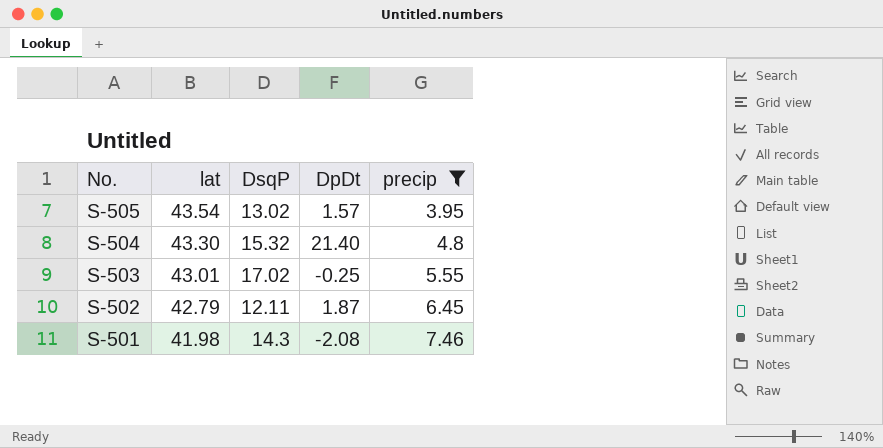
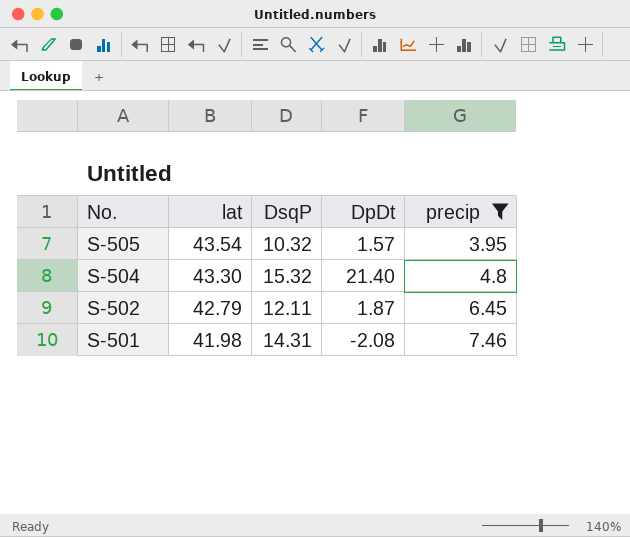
row S-503: 43.01 | 17.02 | -0.25 | 5.55 -> none
S-505 | DsqP: 13.02 -> 10.32
S-501 | DsqP: 14.3 -> 14.31

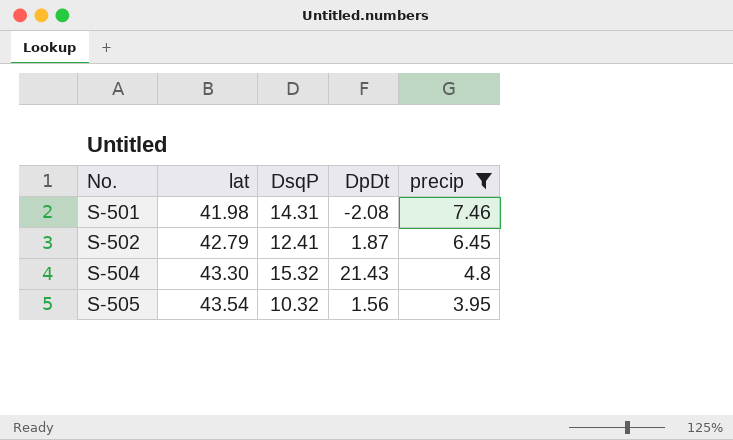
row order: No. descending -> No. ascending
S-502 | DsqP: 12.11 -> 12.41
S-504 | DpDt: 21.40 -> 21.43
S-505 | DpDt: 1.57 -> 1.56

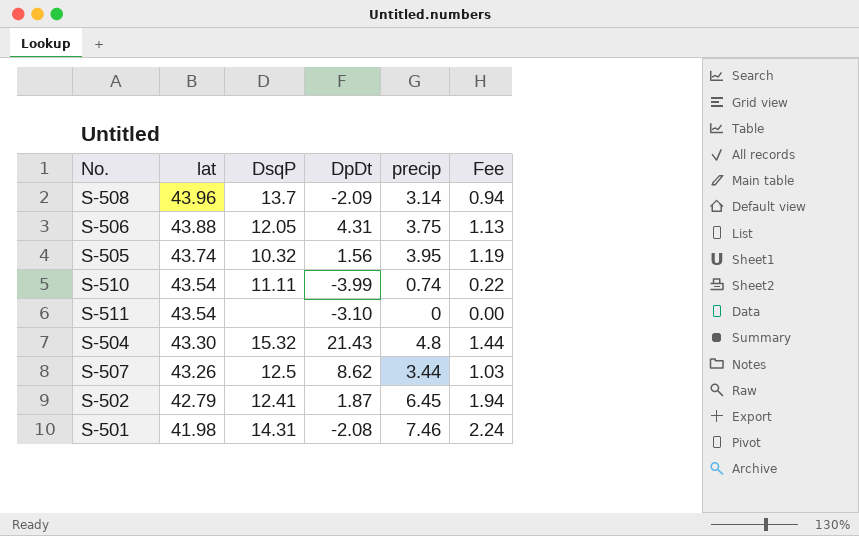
filter: precip >= 3.95 -> none
row order: No. ascending -> lat descending
column Fee | formula: none -> [precip] * 0.3
S-505 | lat: 43.54 -> 43.74

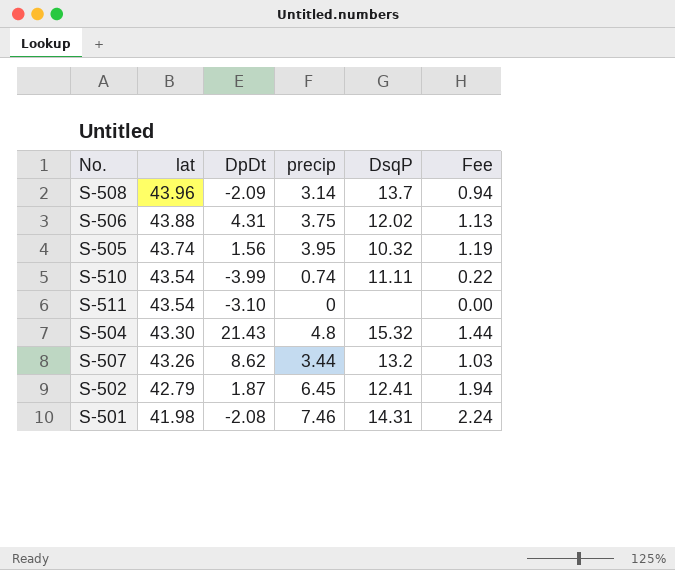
column DsqP | position: 3 -> 5
S-506 | DsqP: 12.05 -> 12.02
S-507 | DsqP: 12.5 -> 13.2

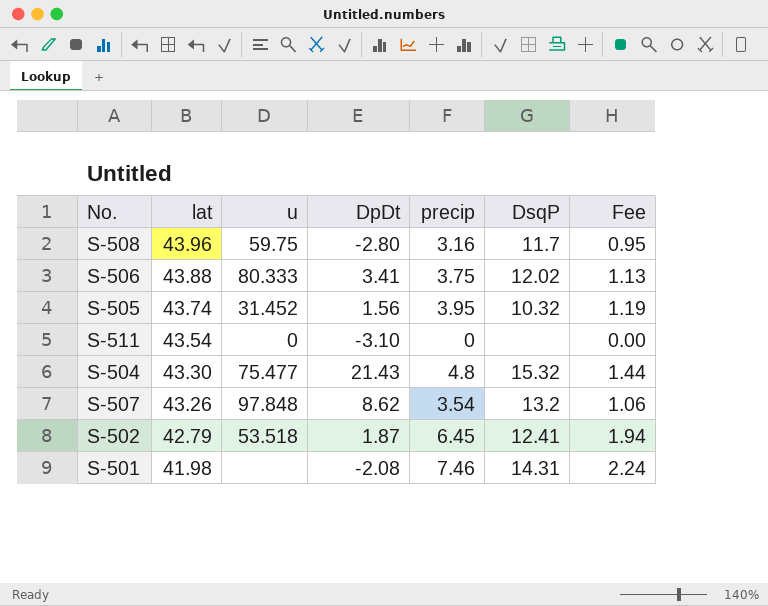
column u | position: none -> 3
row S-510: 43.54 | -3.99 | 0.74 | 11.11 | 0.22 -> none
S-508 | DpDt: -2.09 -> -2.80
S-508 | precip: 3.14 -> 3.16
S-508 | DsqP: 13.7 -> 11.7
S-508 | Fee: 0.94 -> 0.95
S-506 | DpDt: 4.31 -> 3.41
S-507 | precip: 3.44 -> 3.54
S-507 | Fee: 1.03 -> 1.06

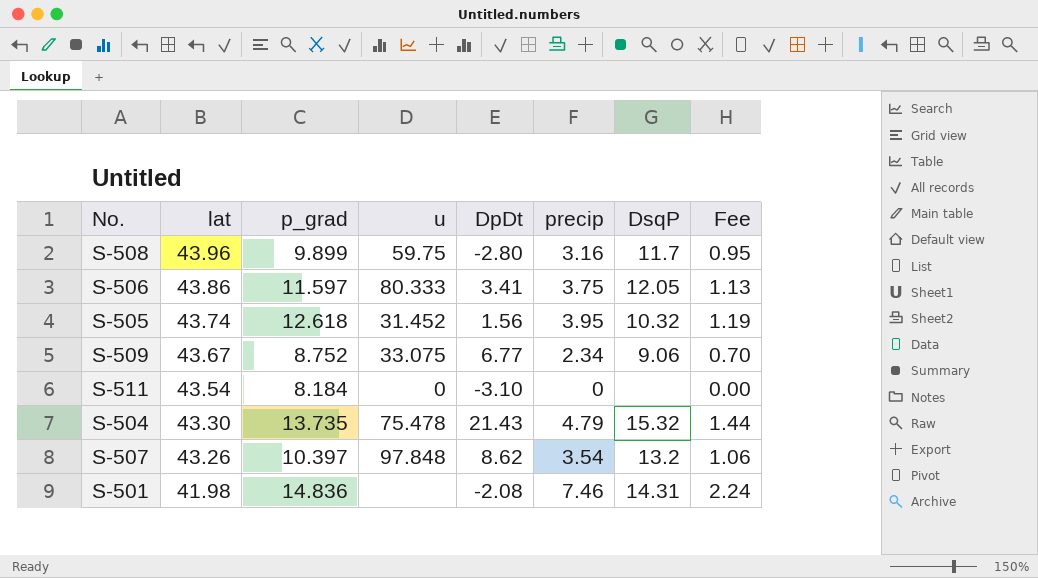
column p_grad | position: none -> 3
row S-502: 42.79 | 53.518 | 1.87 | 6.45 | 12.41 | 1.94 -> none
S-506 | lat: 43.88 -> 43.86
S-506 | DsqP: 12.02 -> 12.05
row S-509: none -> 43.67 | 8.752 | 33.075 | 6.77 | 2.34 | 9.06 | 0.70
S-504 | u: 75.477 -> 75.478
S-504 | precip: 4.8 -> 4.79

